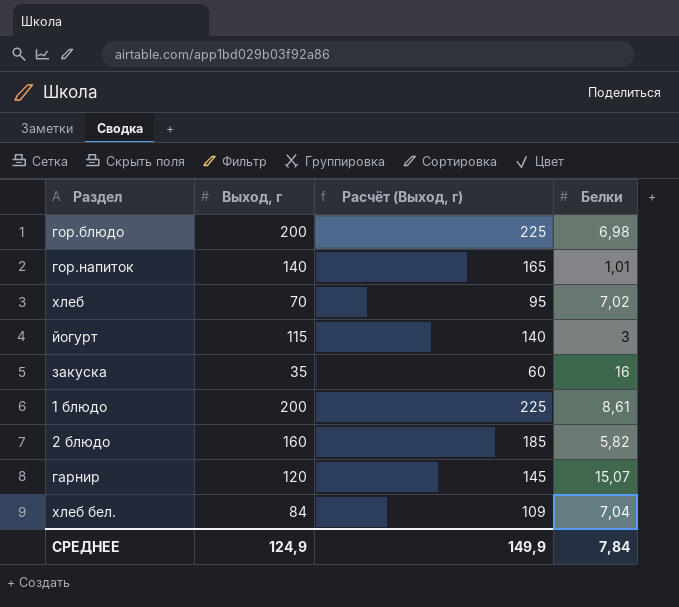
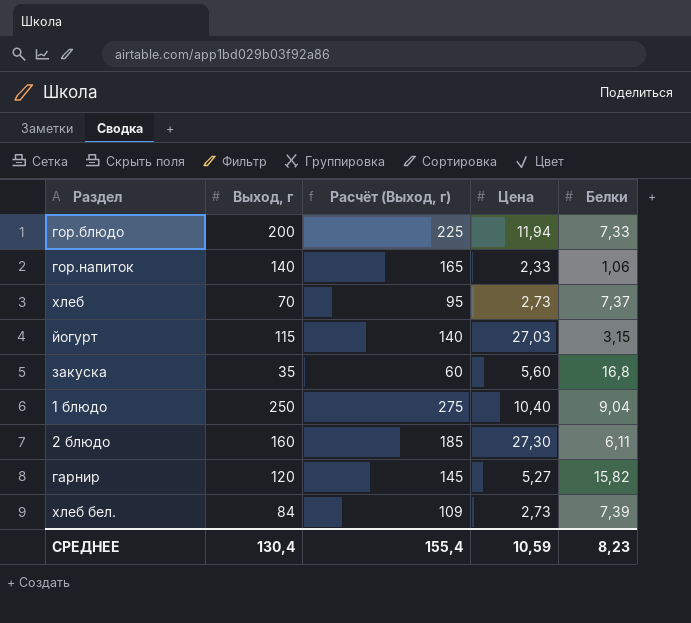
column Цена | position: none -> 4
гор.блюдо | Белки: 6,98 -> 7,33
гор.напиток | Белки: 1,01 -> 1,06
хлеб | Белки: 7,02 -> 7,37
йогурт | Белки: 3 -> 3,15
закуска | Белки: 16 -> 16,8
1 блюдо | Выход, г: 200 -> 250
1 блюдо | Расчёт (Выход, г): 225 -> 275
1 блюдо | Белки: 8,61 -> 9,04
2 блюдо | Белки: 5,82 -> 6,11
гарнир | Белки: 15,07 -> 15,82
хлеб бел. | Белки: 7,04 -> 7,39
СРЕДНЕЕ | Выход, г: 124,9 -> 130,4
СРЕДНЕЕ | Расчёт (Выход, г): 149,9 -> 155,4
СРЕДНЕЕ | Белки: 7,84 -> 8,23

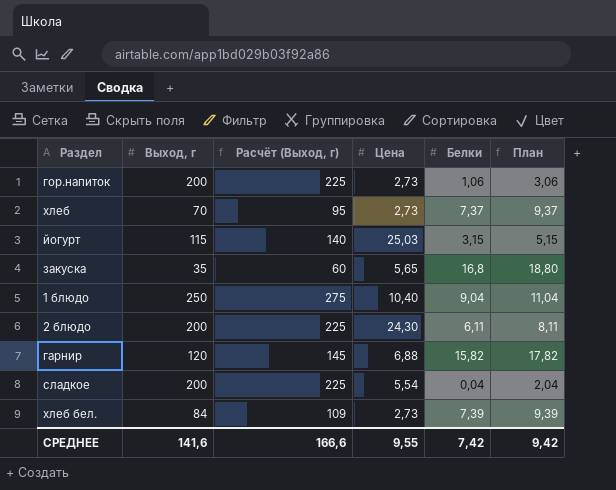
column План | formula: none -> [Белки] + 2
row гор.блюдо: 200 | 225 | 11,94 | 7,33 -> none
гор.напиток | Выход, г: 140 -> 200
гор.напиток | Расчёт (Выход, г): 165 -> 225
гор.напиток | Цена: 2,33 -> 2,73
йогурт | Цена: 27,03 -> 25,03
закуска | Цена: 5,60 -> 5,65
2 блюдо | Выход, г: 160 -> 200
2 блюдо | Расчёт (Выход, г): 185 -> 225
2 блюдо | Цена: 27,30 -> 24,30
гарнир | Цена: 5,27 -> 6,88
row сладкое: none -> 200 | 225 | 5,54 | 0,04 | 2,04
СРЕДНЕЕ | Выход, г: 130,4 -> 141,6
СРЕДНЕЕ | Расчёт (Выход, г): 155,4 -> 166,6
СРЕДНЕЕ | Цена: 10,59 -> 9,55
СРЕДНЕЕ | Белки: 8,23 -> 7,42

